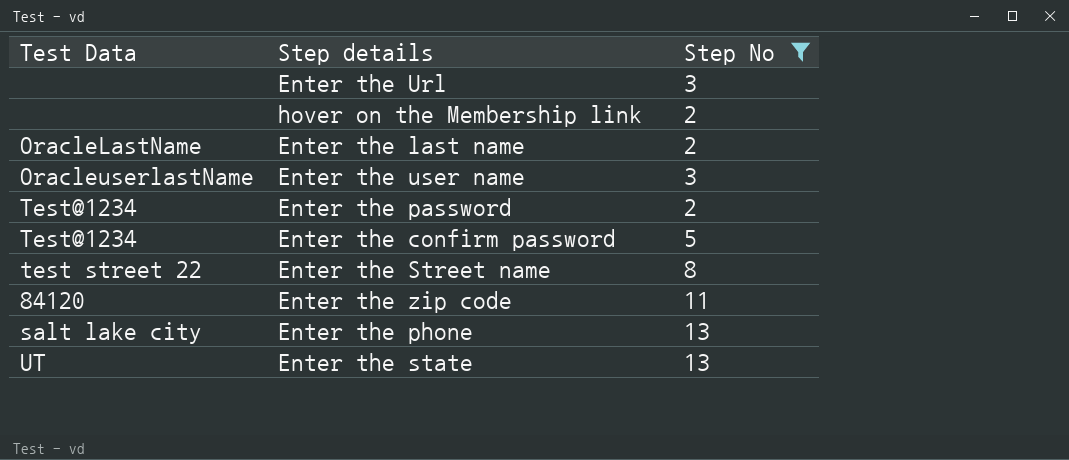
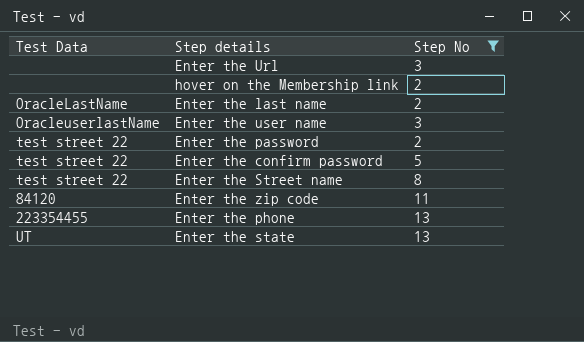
Enter the password | Test Data: Test@1234 -> test street 22
Enter the confirm password | Test Data: Test@1234 -> test street 22
Enter the phone | Test Data: salt lake city -> 223354455

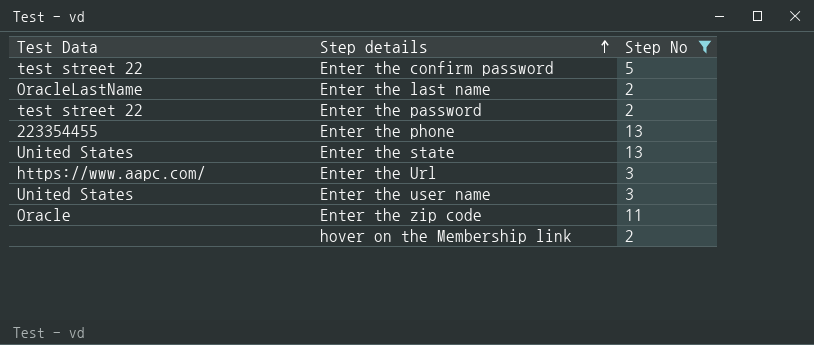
row order: none -> Step details ascending
row Enter the Street name: test street 22 | 8 -> none
Enter the state | Test Data: UT -> United States
Enter the Url | Test Data: none -> https://www.aapc.com/
Enter the user name | Test Data: OracleuserlastName -> United States
Enter the zip code | Test Data: 84120 -> Oracle

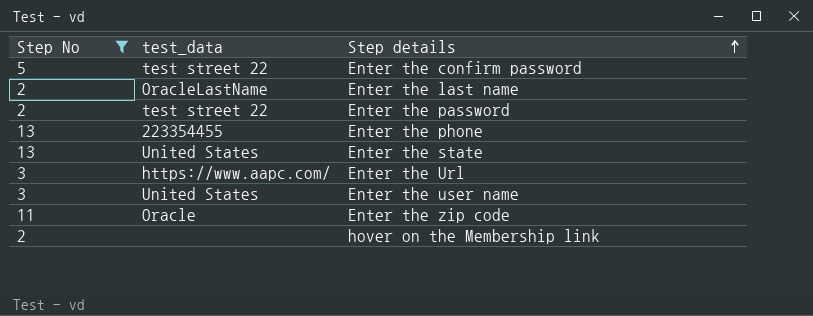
column Step No | position: 3 -> 1
column name: Test Data -> test_data

